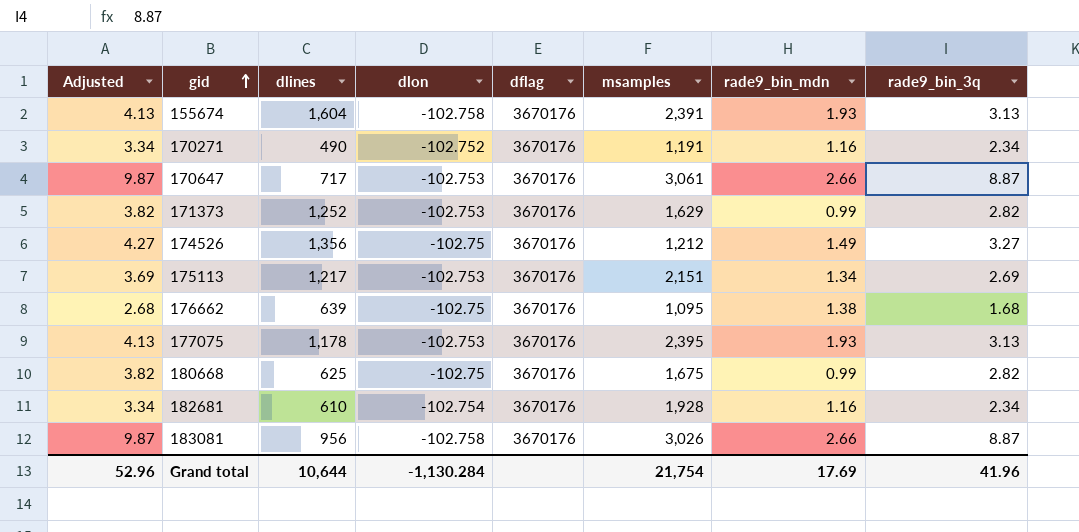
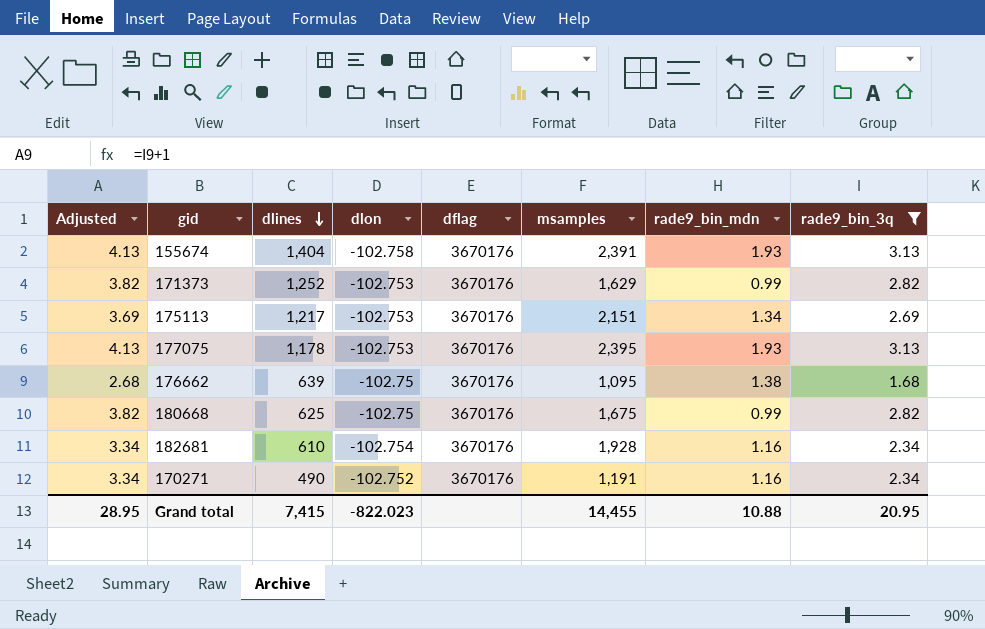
filter: none -> rade9_bin_3q <= 3.13
row order: gid ascending -> dlines descending
155674 | dlines: 1,604 -> 1,404
Grand total | Adjusted: 52.96 -> 28.95
Grand total | dlines: 10,644 -> 7,415
Grand total | dlon: -1,130.284 -> -822.023
Grand total | msamples: 21,754 -> 14,455
Grand total | rade9_bin_mdn: 17.69 -> 10.88
Grand total | rade9_bin_3q: 41.96 -> 20.95

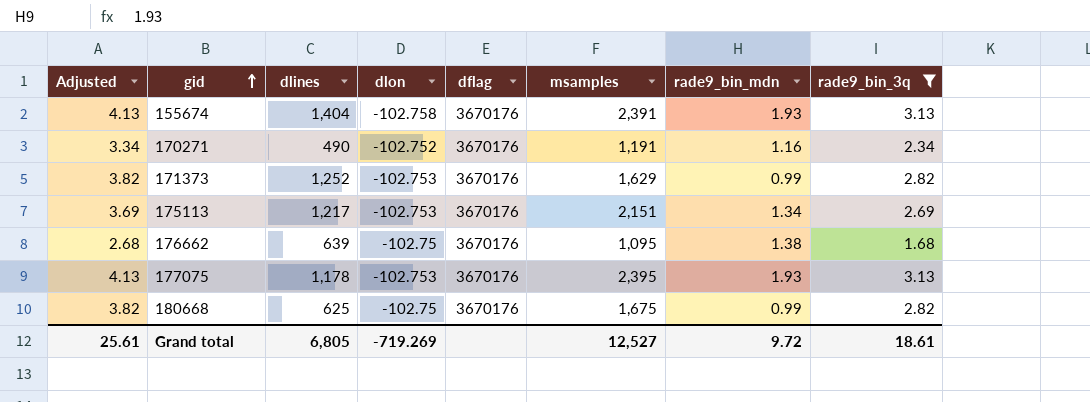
row order: dlines descending -> gid ascending
row 182681: 3.34 | 610 | -102.754 | 3670176 | 1,928 | 1.16 | 2.34 -> none
Grand total | Adjusted: 28.95 -> 25.61
Grand total | dlines: 7,415 -> 6,805
Grand total | dlon: -822.023 -> -719.269
Grand total | msamples: 14,455 -> 12,527
Grand total | rade9_bin_mdn: 10.88 -> 9.72
Grand total | rade9_bin_3q: 20.95 -> 18.61

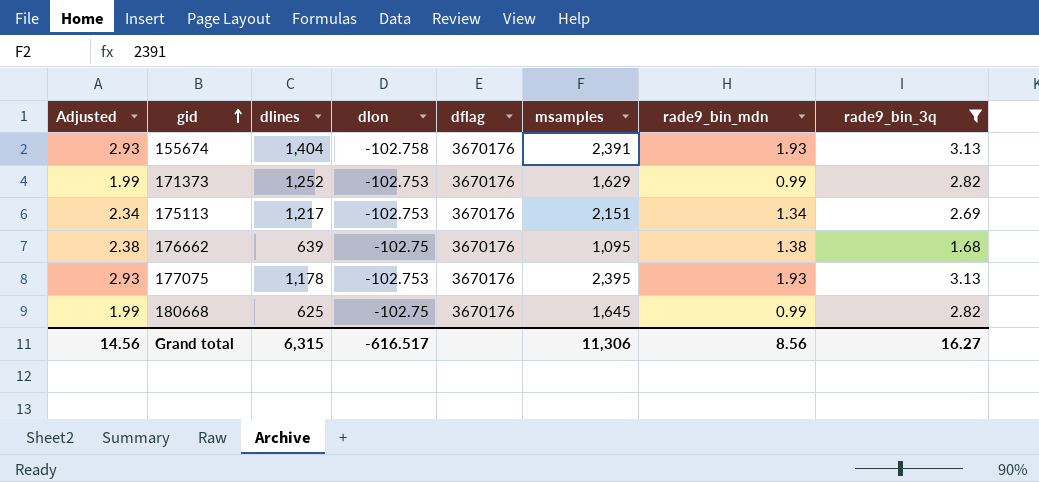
column Adjusted | formula: [rade9_bin_3q] + 1 -> [rade9_bin_mdn] + 1
row 170271: 3.34 | 490 | -102.752 | 3670176 | 1,191 | 1.16 | 2.34 -> none
180668 | msamples: 1,675 -> 1,645
Grand total | Adjusted: 25.61 -> 14.56
Grand total | dlines: 6,805 -> 6,315
Grand total | dlon: -719.269 -> -616.517
Grand total | msamples: 12,527 -> 11,306
Grand total | rade9_bin_mdn: 9.72 -> 8.56
Grand total | rade9_bin_3q: 18.61 -> 16.27

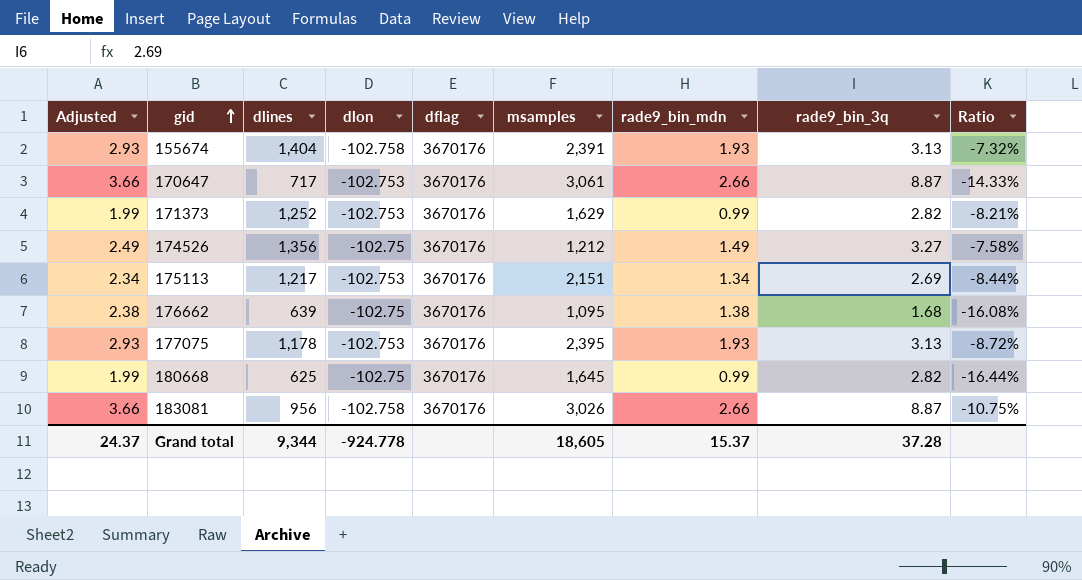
filter: rade9_bin_3q <= 3.13 -> none
column Ratio | formula: none -> [dlon] / [dlines]
Grand total | Adjusted: 14.56 -> 24.37
Grand total | dlines: 6,315 -> 9,344
Grand total | dlon: -616.517 -> -924.778
Grand total | msamples: 11,306 -> 18,605
Grand total | rade9_bin_mdn: 8.56 -> 15.37
Grand total | rade9_bin_3q: 16.27 -> 37.28

